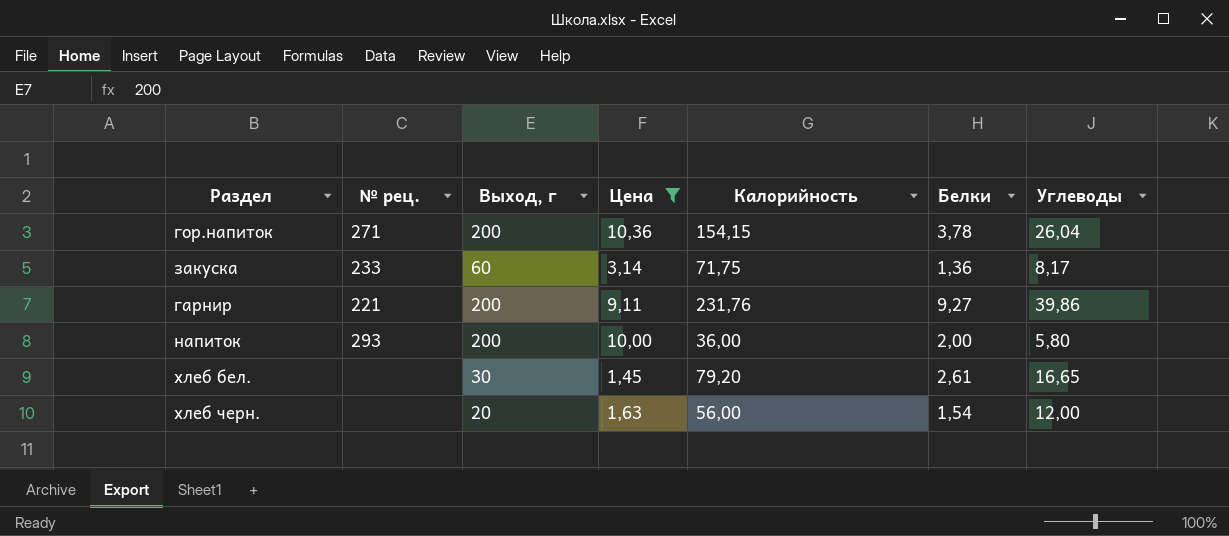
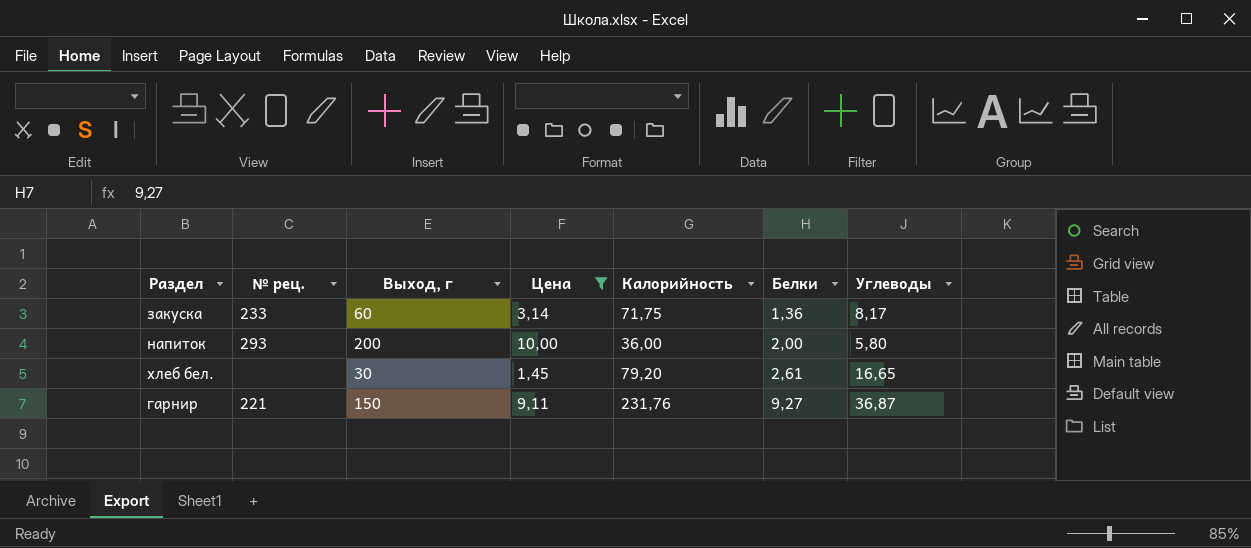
row order: none -> Белки ascending
row гор.напиток: 271 | 200 | 10,36 | 154,15 | 3,78 | 26,04 -> none
row хлеб черн.: none | 20 | 1,63 | 56,00 | 1,54 | 12,00 -> none
гарнир | Выход, г: 200 -> 150
гарнир | Углеводы: 39,86 -> 36,87

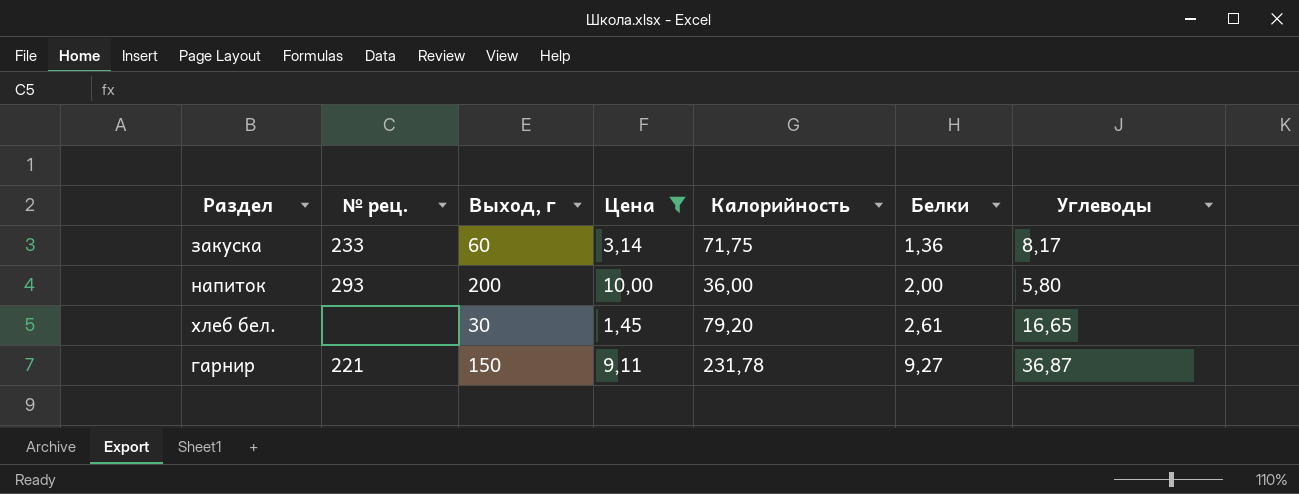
гарнир | Калорийность: 231,76 -> 231,78

